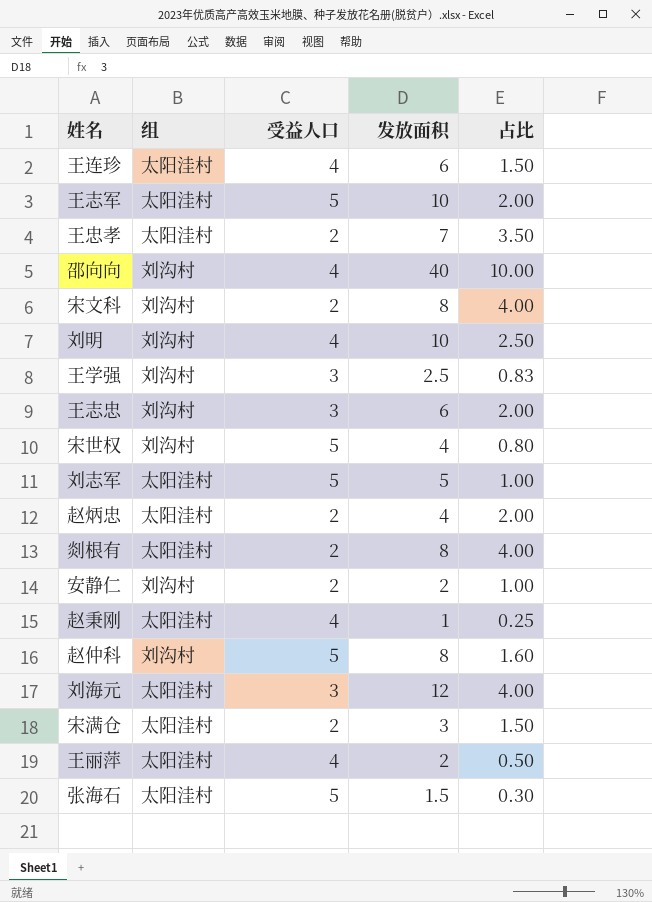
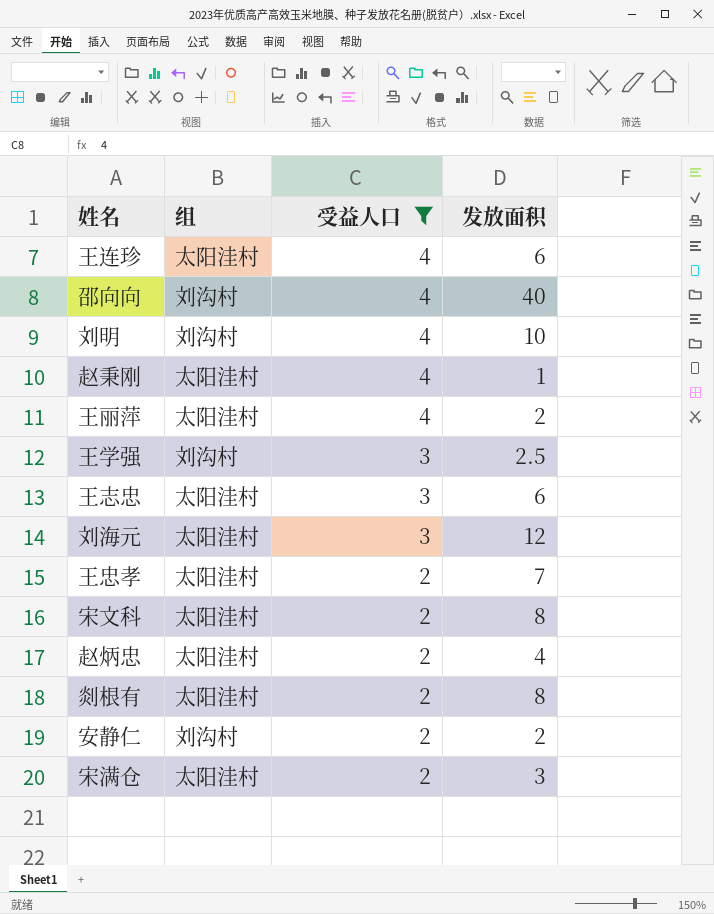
filter: none -> 受益人口 != 5
row order: none -> 受益人口 descending
column 占比 | formula: [发放面积] / [受益人口] -> none
王志忠 | 组: 刘沟村 -> 太阳洼村
宋文科 | 组: 刘沟村 -> 太阳洼村

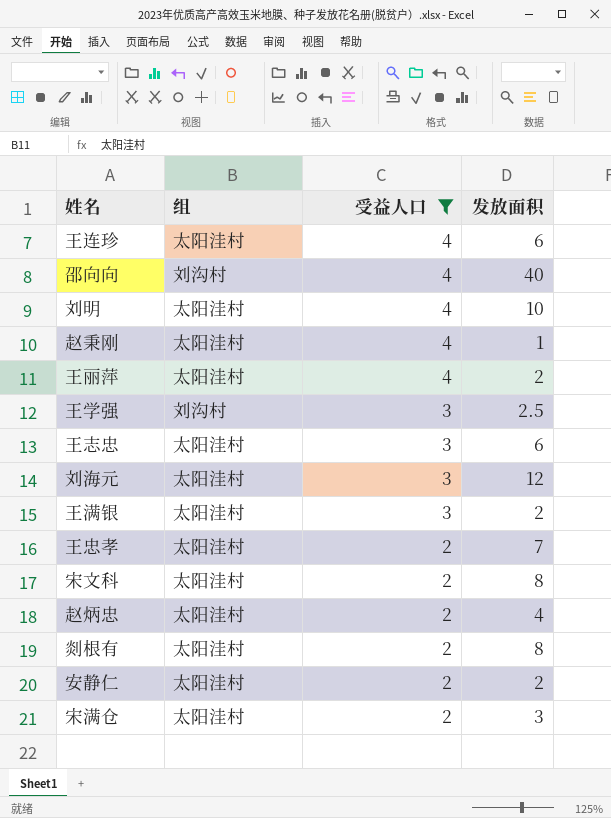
刘明 | 组: 刘沟村 -> 太阳洼村
row 王满银: none -> 太阳洼村 | 3 | 2
安静仁 | 组: 刘沟村 -> 太阳洼村

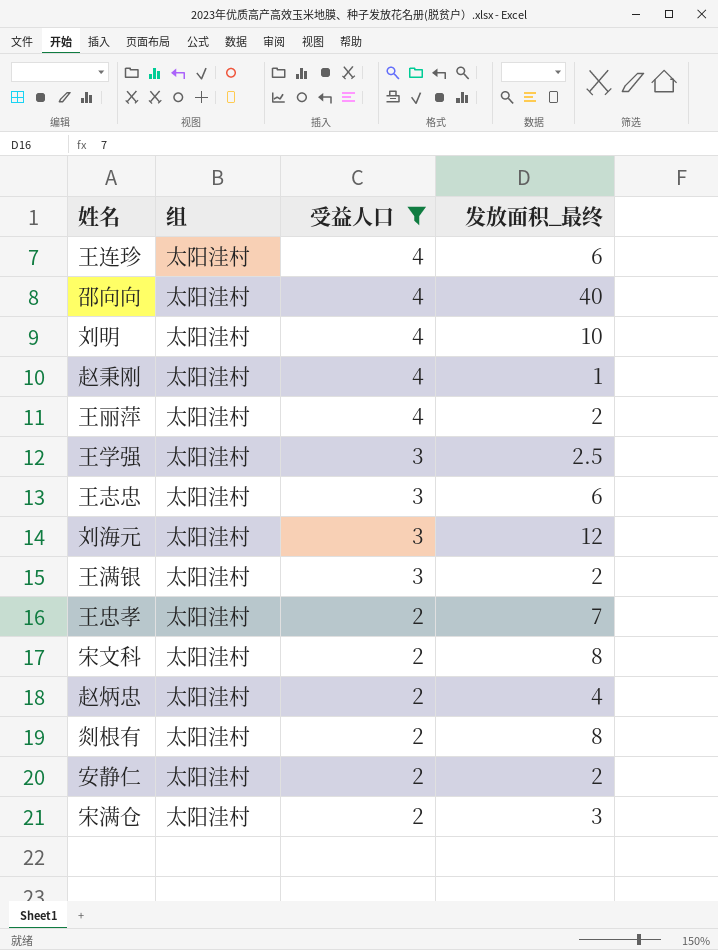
column name: 发放面积 -> 发放面积_最终
邵向向 | 组: 刘沟村 -> 太阳洼村
王学强 | 组: 刘沟村 -> 太阳洼村

